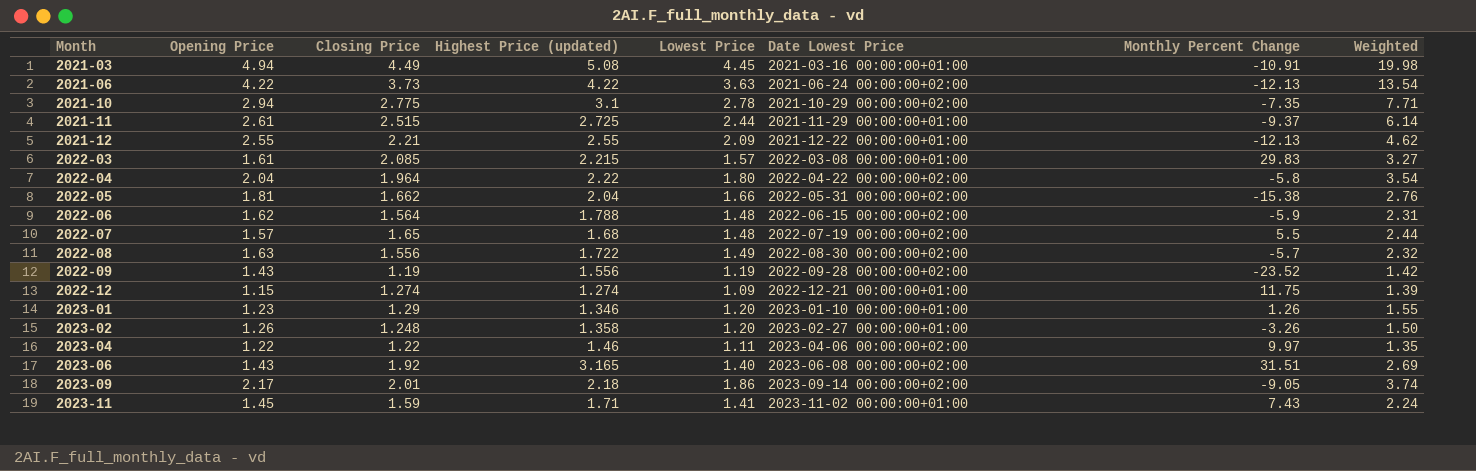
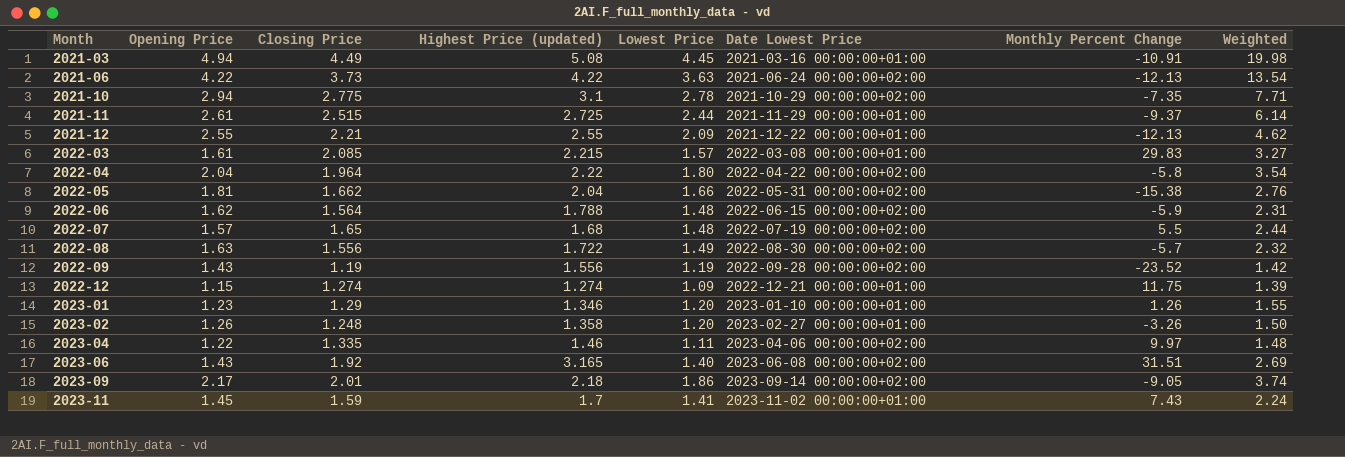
2023-04 | Closing Price: 1.22 -> 1.335
2023-04 | Weighted: 1.35 -> 1.48
2023-11 | Highest Price (updated): 1.71 -> 1.7

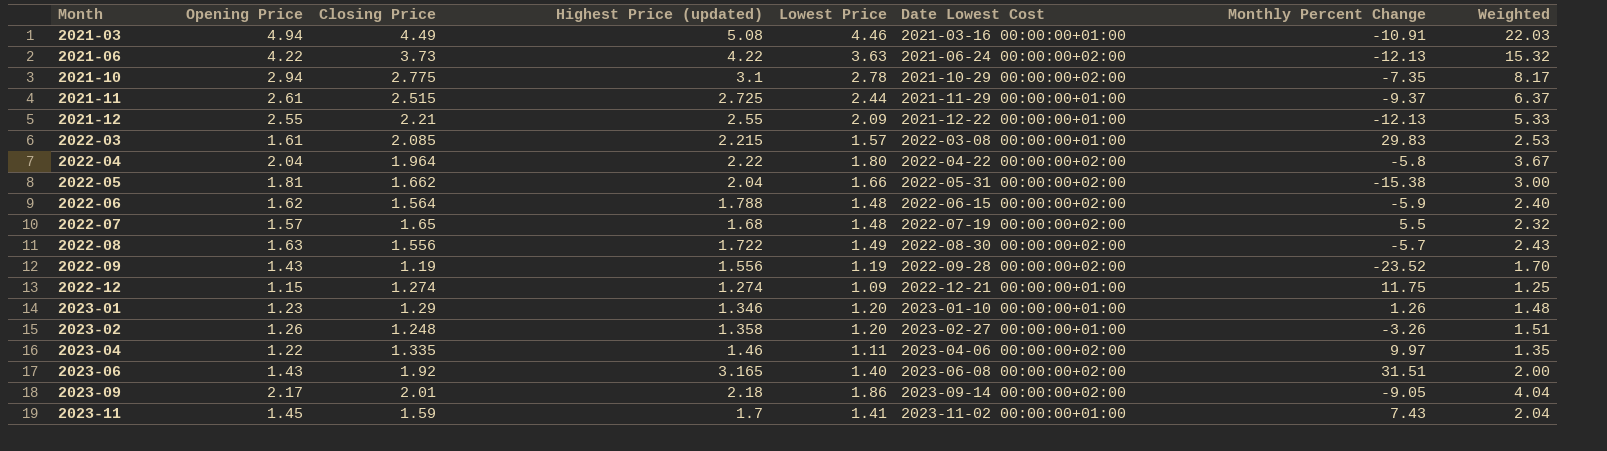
column name: Date Lowest Price -> Date Lowest Cost
column Weighted | formula: [Closing Price] * [Lowest Price] -> [Opening Price] * [Lowest Price]
2021-03 | Lowest Price: 4.45 -> 4.46

